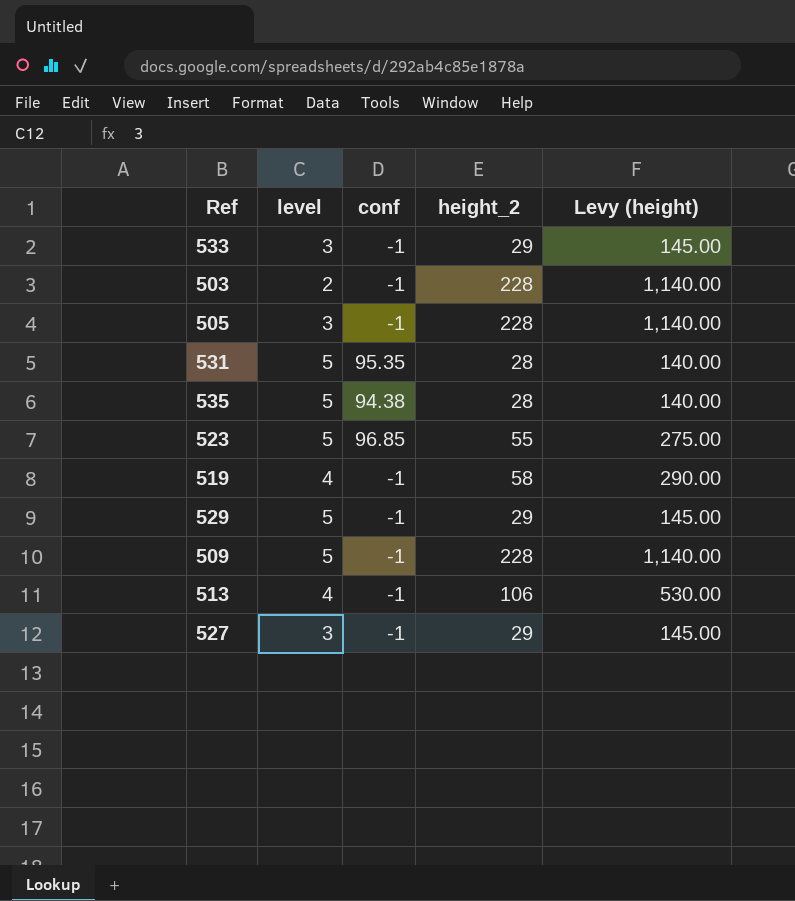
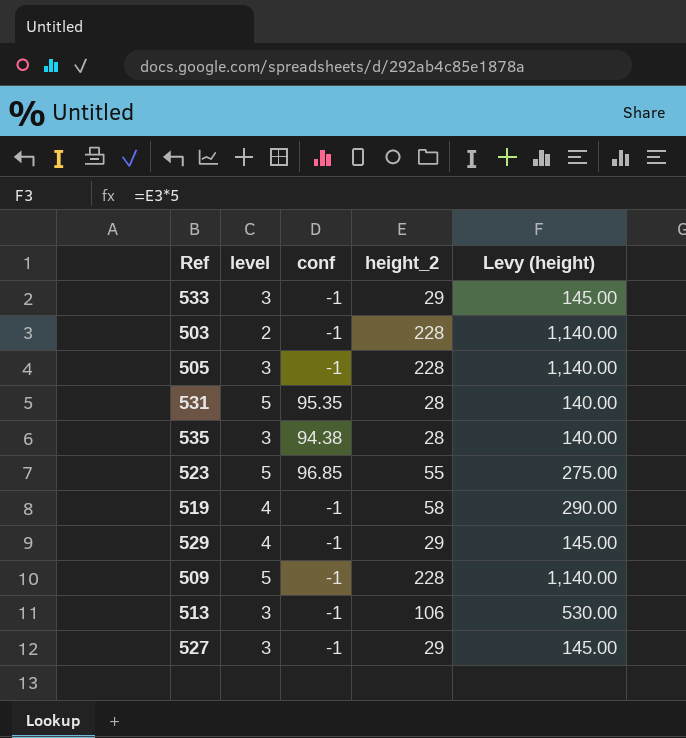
535 | level: 5 -> 3
529 | level: 5 -> 4
513 | level: 4 -> 3

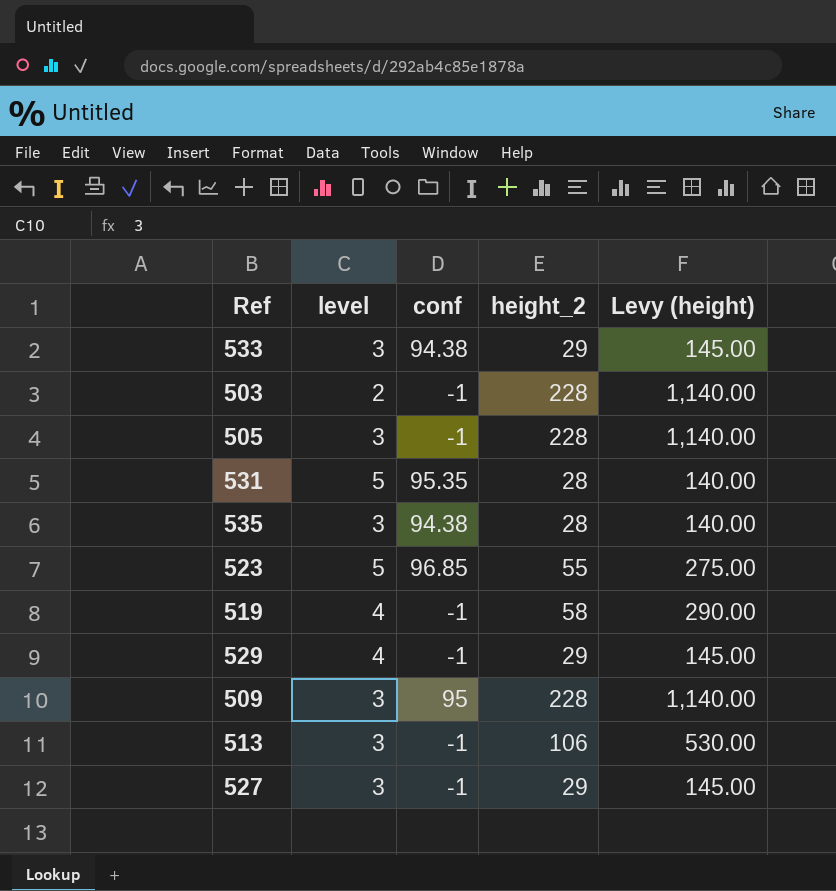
533 | conf: -1 -> 94.38
509 | level: 5 -> 3
509 | conf: -1 -> 95

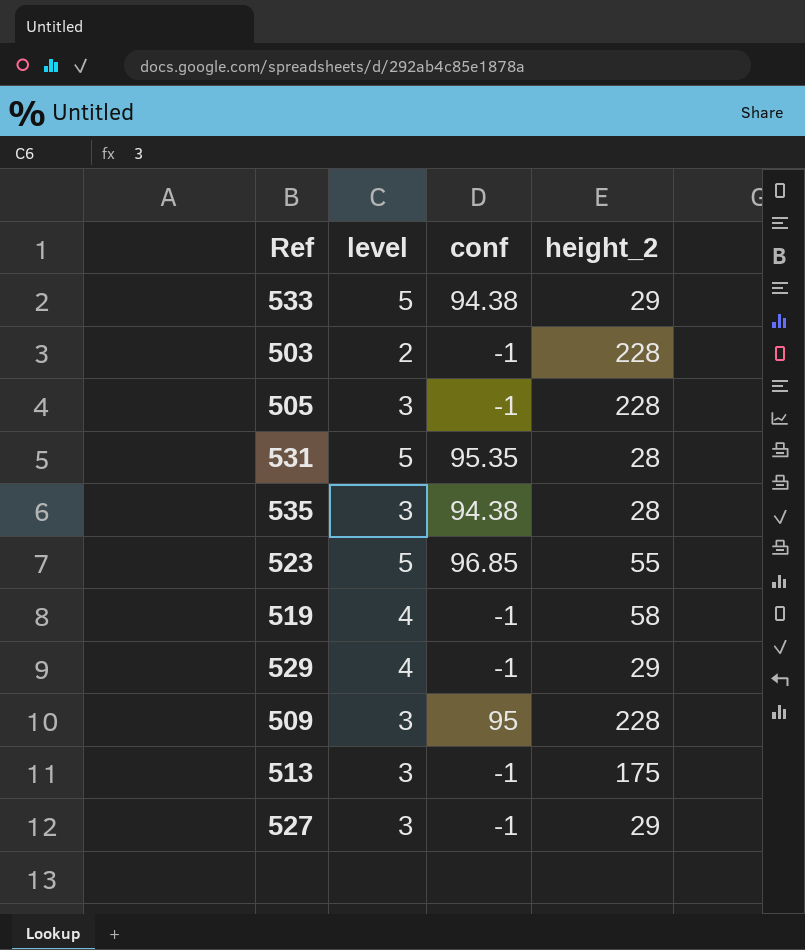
column Levy (height) | formula: [height_2] * 5 -> none
533 | level: 3 -> 5
513 | height_2: 106 -> 175

